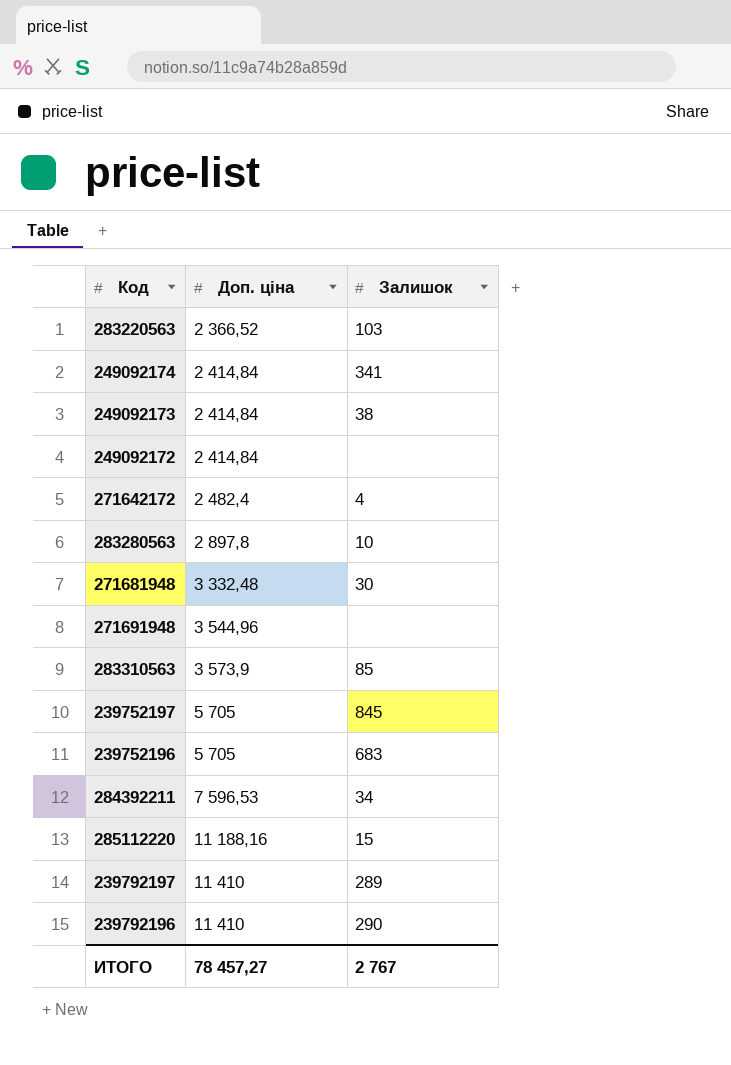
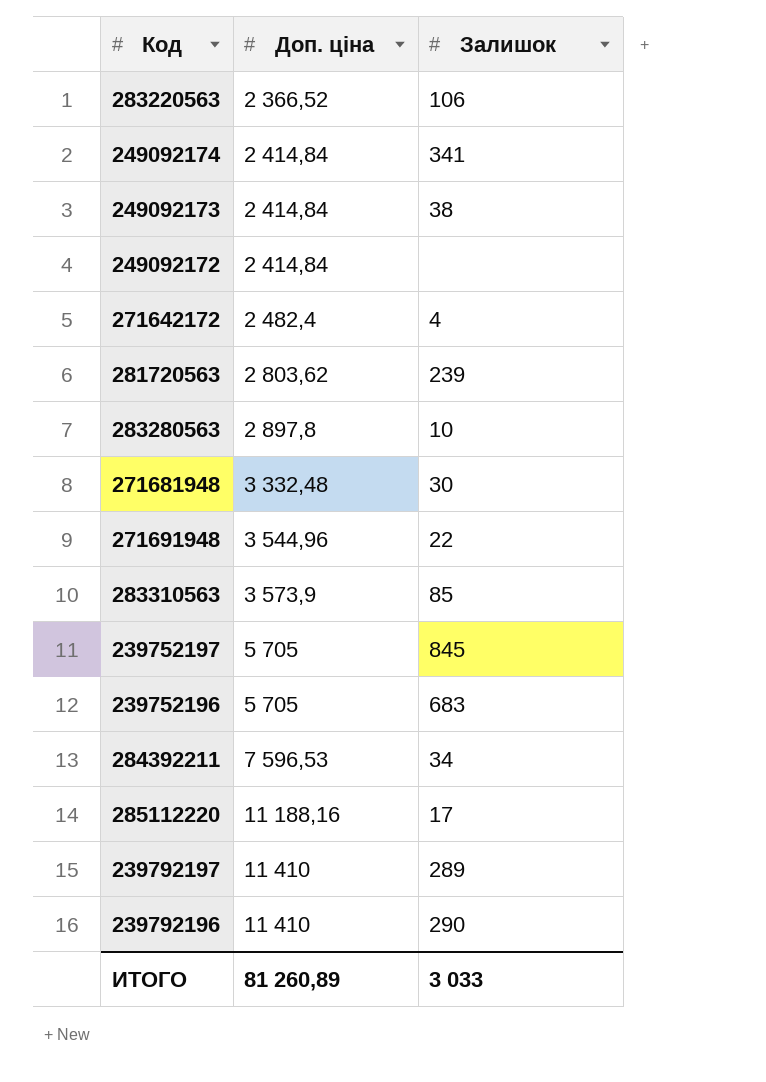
283220563 | Залишок: 103 -> 106
row 281720563: none -> 2 803,62 | 239
271691948 | Залишок: none -> 22
285112220 | Залишок: 15 -> 17
ИТОГО | Доп. ціна: 78 457,27 -> 81 260,89
ИТОГО | Залишок: 2 767 -> 3 033

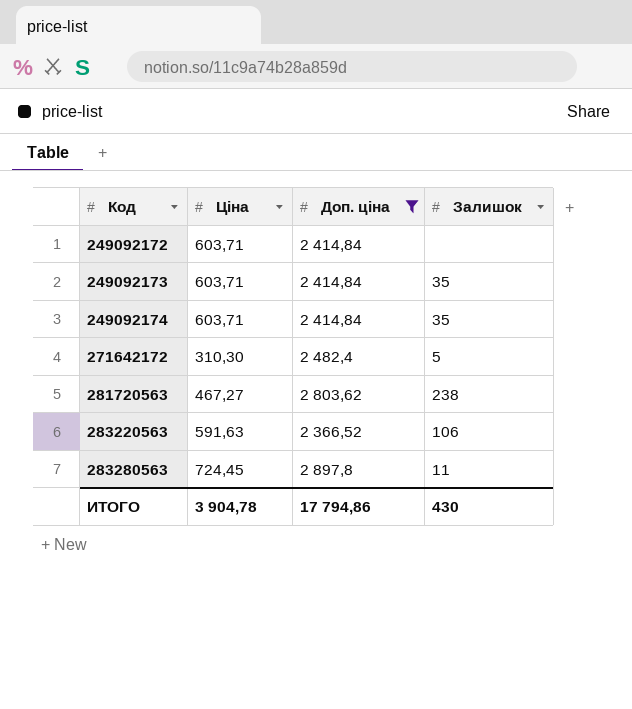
filter: none -> Доп. ціна <= 2 897,8
row order: Доп. ціна ascending -> Код ascending
column Ціна | position: none -> 2
249092173 | Залишок: 38 -> 35
249092174 | Залишок: 341 -> 35
271642172 | Залишок: 4 -> 5
281720563 | Залишок: 239 -> 238
283280563 | Залишок: 10 -> 11
ИТОГО | Доп. ціна: 81 260,89 -> 17 794,86
ИТОГО | Залишок: 3 033 -> 430

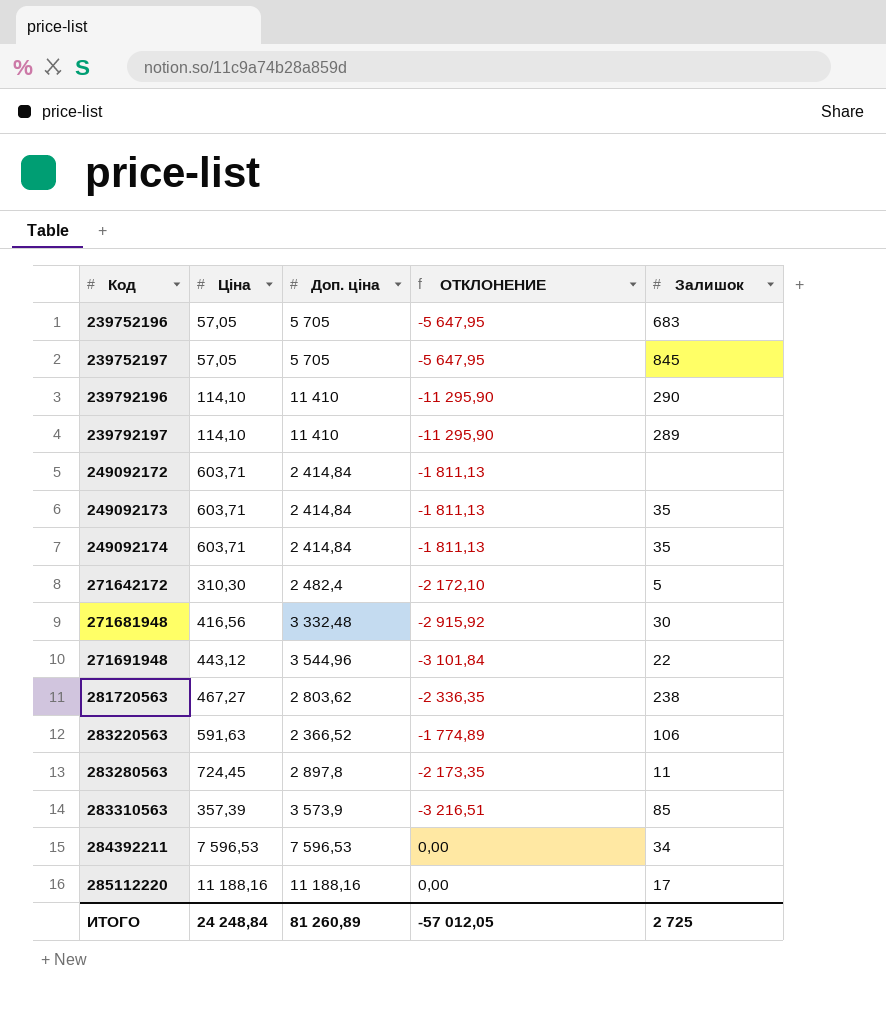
filter: Доп. ціна <= 2 897,8 -> none
column ОТКЛОНЕНИЕ | formula: none -> [Ціна] - [Доп. ціна]
ИТОГО | Ціна: 3 904,78 -> 24 248,84
ИТОГО | Доп. ціна: 17 794,86 -> 81 260,89
ИТОГО | Залишок: 430 -> 2 725

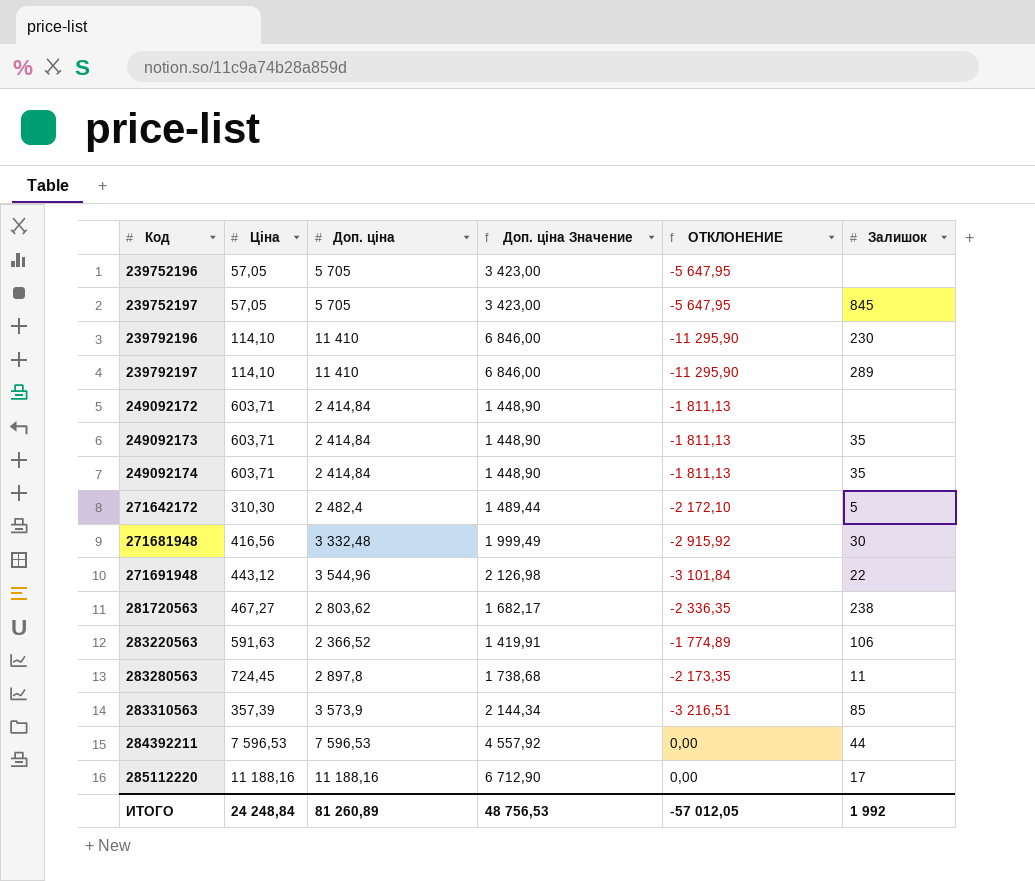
column Доп. ціна Значение | formula: none -> [Доп. ціна] * 0,6
239752196 | Залишок: 683 -> none
239792196 | Залишок: 290 -> 230
284392211 | Залишок: 34 -> 44
ИТОГО | Залишок: 2 725 -> 1 992

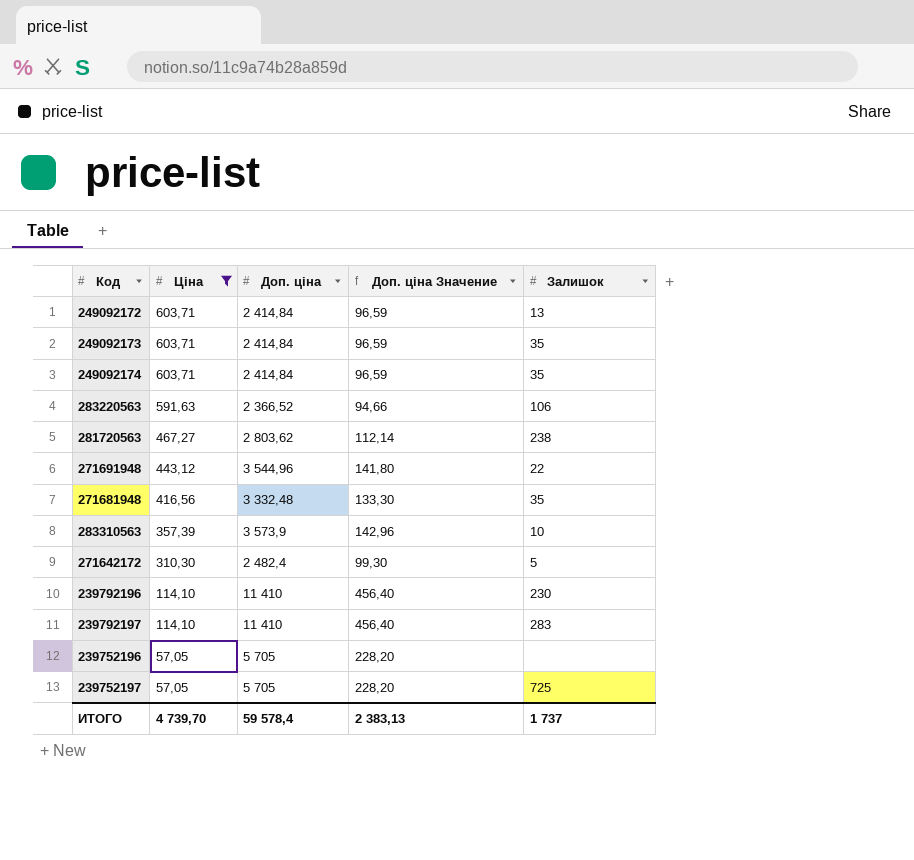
filter: none -> Ціна <= 603,71
row order: Код ascending -> Ціна descending
column ОТКЛОНЕНИЕ | formula: [Ціна] - [Доп. ціна] -> none
column Доп. ціна Значение | formula: [Доп. ціна] * 0,6 -> [Доп. ціна] * 0,04
249092172 | Залишок: none -> 13
271681948 | Залишок: 30 -> 35
283310563 | Залишок: 85 -> 10
239792197 | Залишок: 289 -> 283
239752197 | Залишок: 845 -> 725
ИТОГО | Ціна: 24 248,84 -> 4 739,70
ИТОГО | Доп. ціна: 81 260,89 -> 59 578,4
ИТОГО | Доп. ціна Значение: 48 756,53 -> 2 383,13
ИТОГО | Залишок: 1 992 -> 1 737

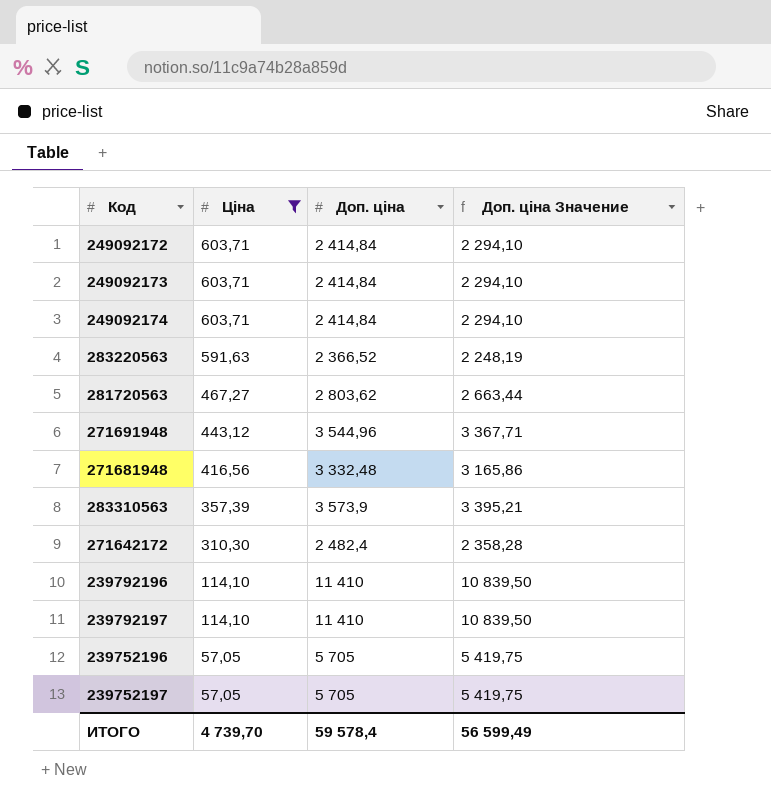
column Залишок | position: 5 -> none
column Доп. ціна Значение | formula: [Доп. ціна] * 0,04 -> [Доп. ціна] * 0,95
ИТОГО | Доп. ціна Значение: 2 383,13 -> 56 599,49

